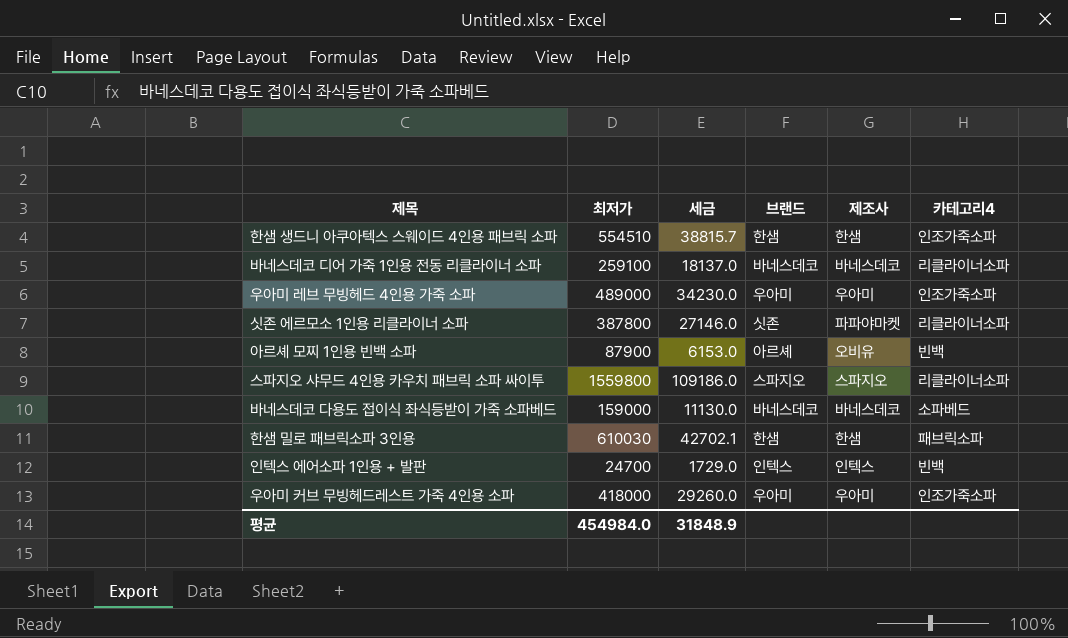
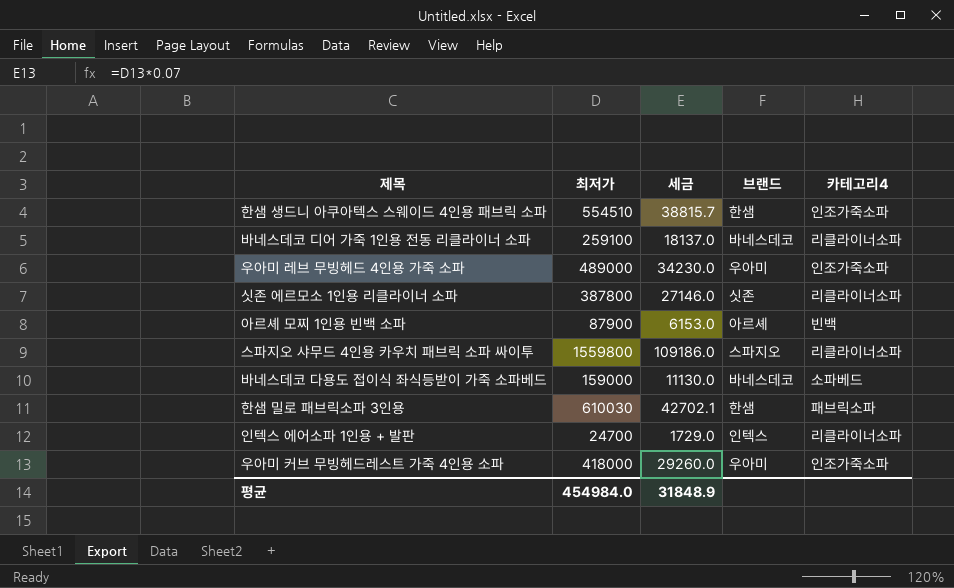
column 제조사 | position: 5 -> none
인텍스 에어소파 1인용 + 발판 | 카테고리4: 빈백 -> 리클라이너소파

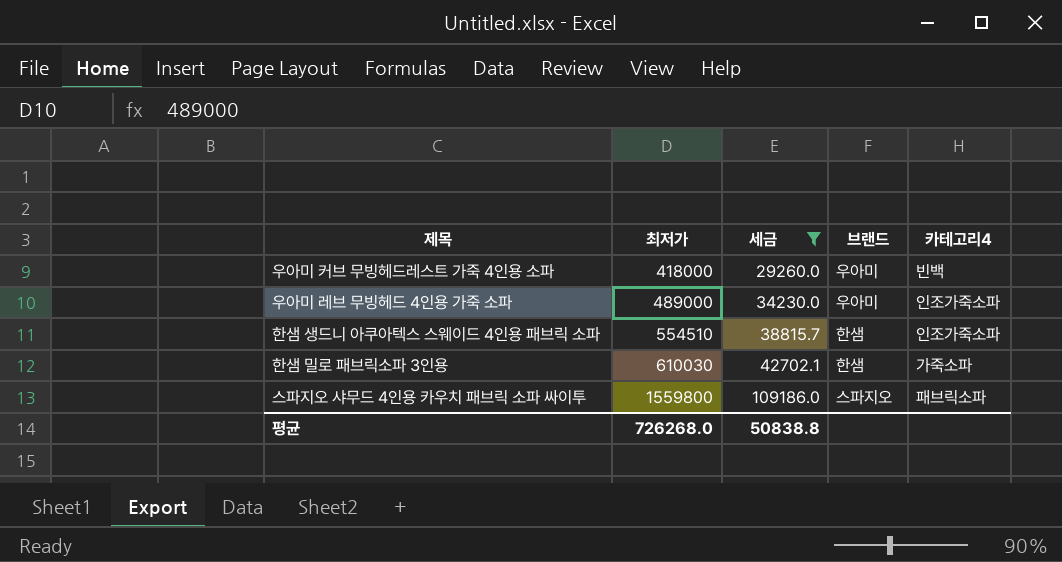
filter: none -> 세금 >= 29260.0
row order: none -> 최저가 ascending
우아미 커브 무빙헤드레스트 가죽 4인용 소파 | 카테고리4: 인조가죽소파 -> 빈백
한샘 밀로 패브릭소파 3인용 | 카테고리4: 패브릭소파 -> 가죽소파
스파지오 샤무드 4인용 카우치 패브릭 소파 싸이투 | 카테고리4: 리클라이너소파 -> 패브릭소파
평균 | 최저가: 454984.0 -> 726268.0
평균 | 세금: 31848.9 -> 50838.8

